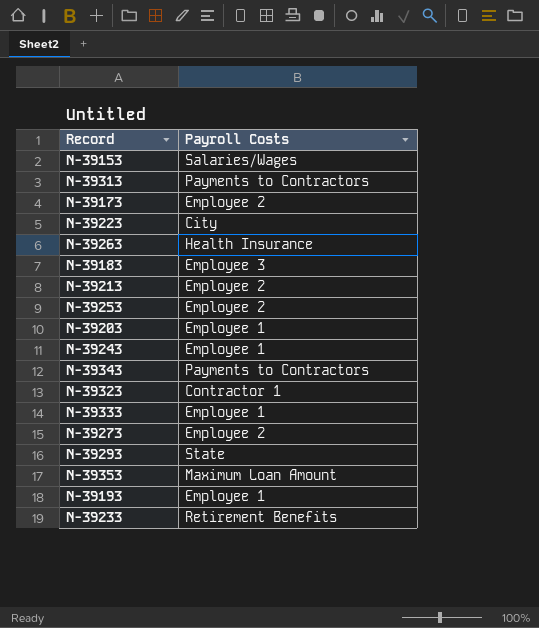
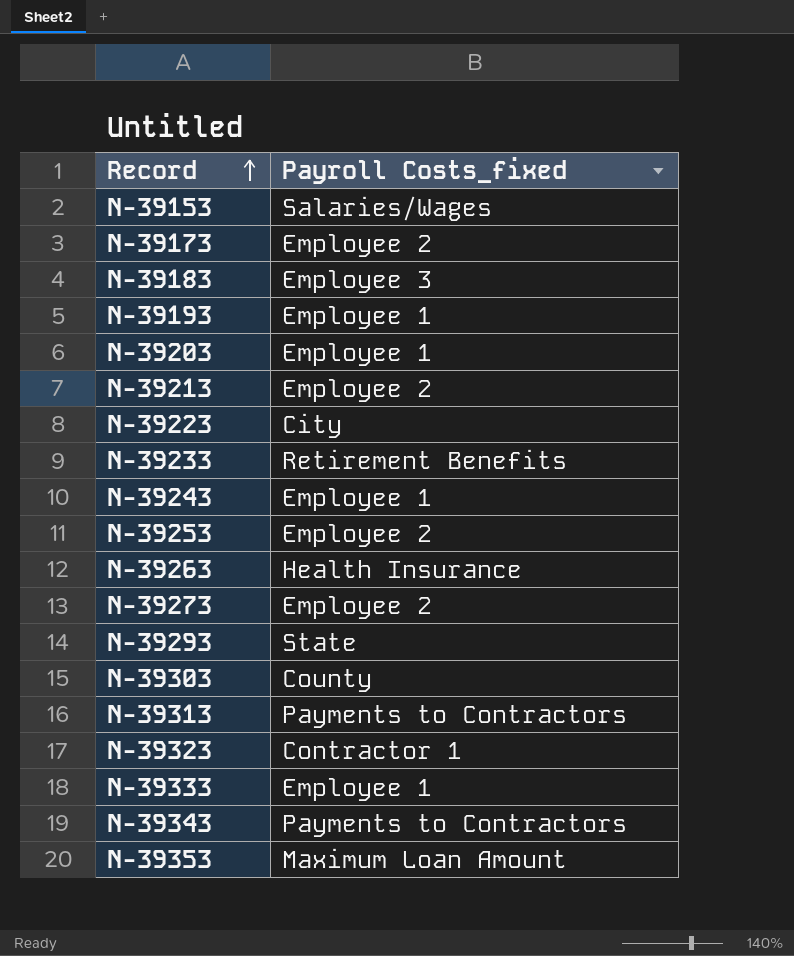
row order: none -> Record ascending
column name: Payroll Costs -> Payroll Costs_fixed
row N-39303: none -> County

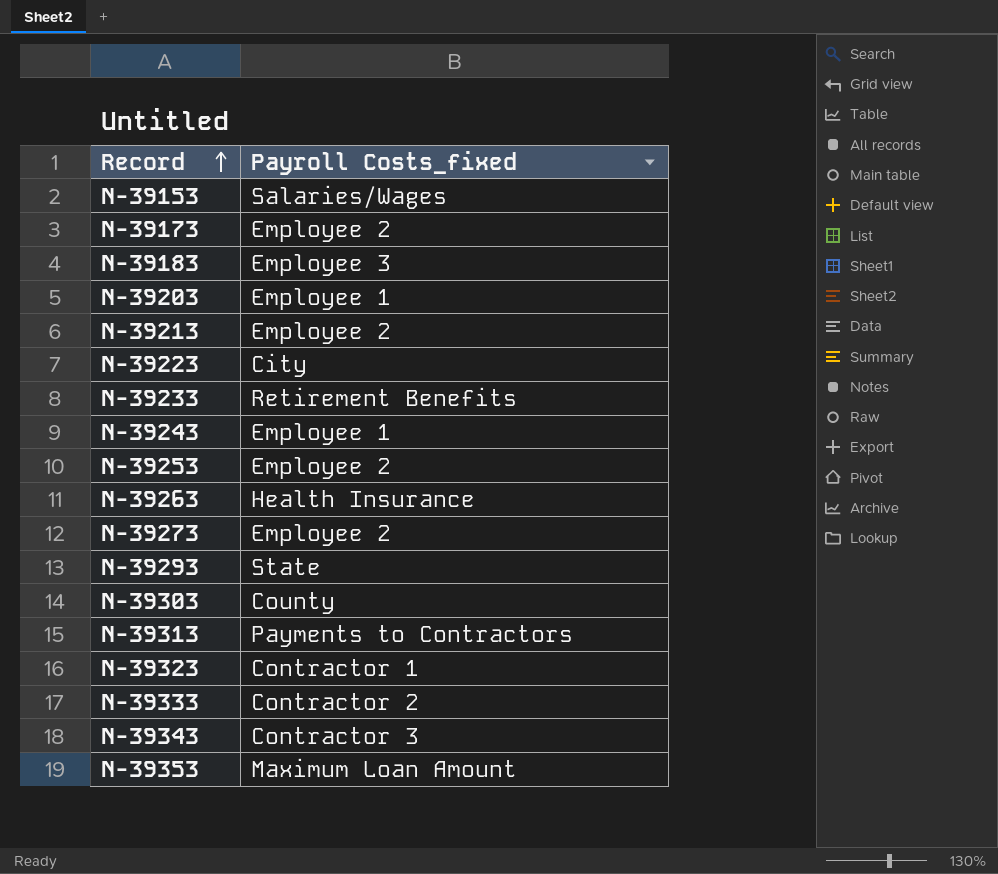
row N-39193: Employee 1 -> none
N-39333 | Payroll Costs_fixed: Employee 1 -> Contractor 2
N-39343 | Payroll Costs_fixed: Payments to Contractors -> Contractor 3

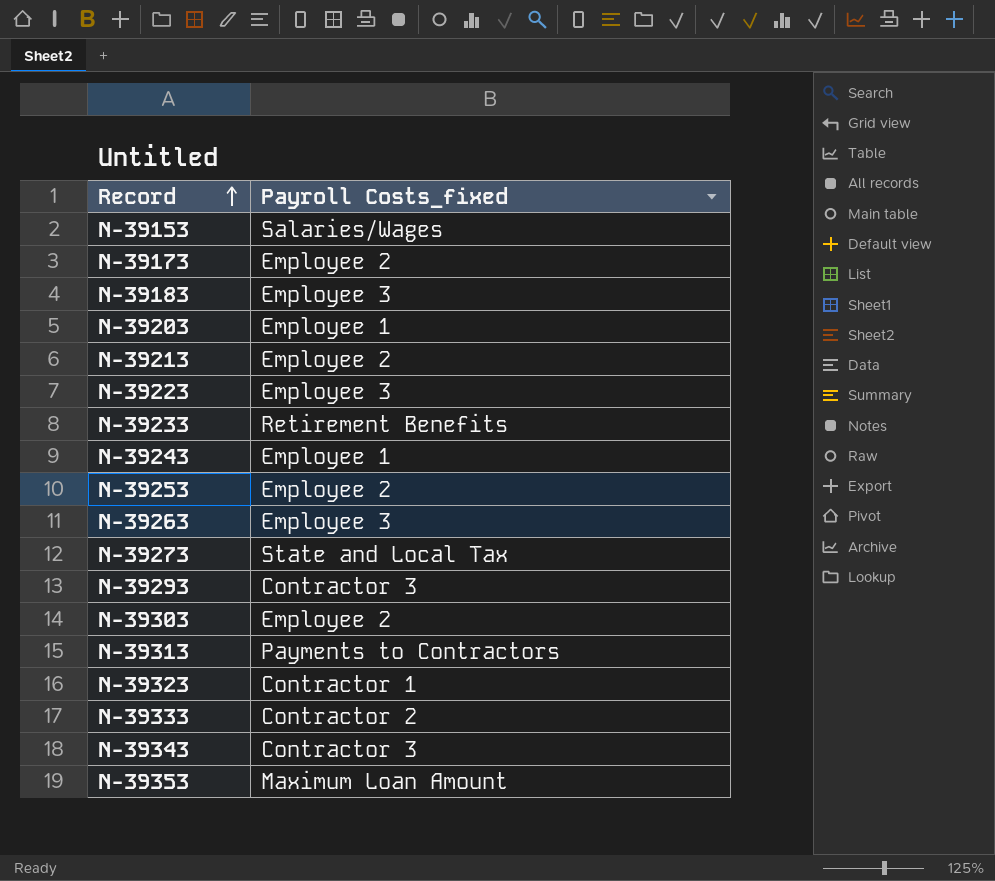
N-39223 | Payroll Costs_fixed: City -> Employee 3
N-39263 | Payroll Costs_fixed: Health Insurance -> Employee 3
N-39273 | Payroll Costs_fixed: Employee 2 -> State and Local Tax
N-39293 | Payroll Costs_fixed: State -> Contractor 3
N-39303 | Payroll Costs_fixed: County -> Employee 2

